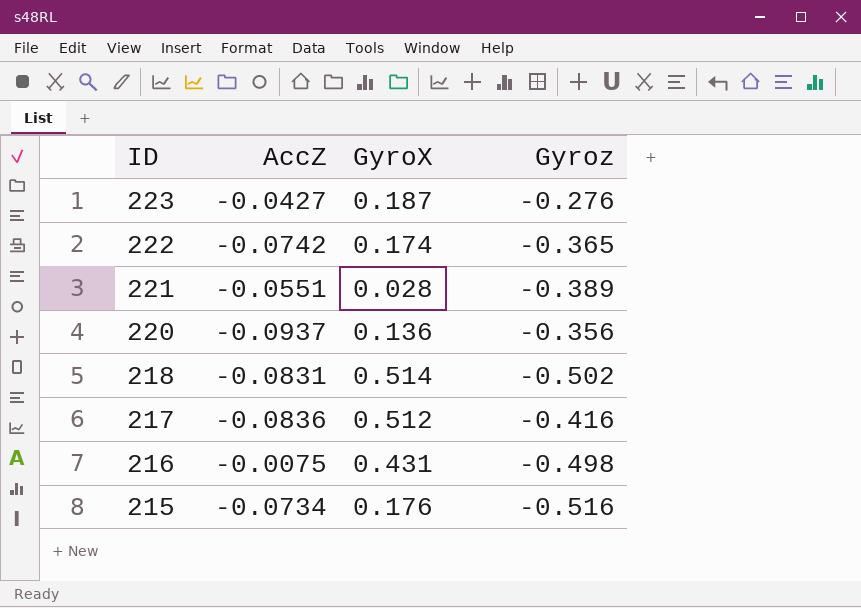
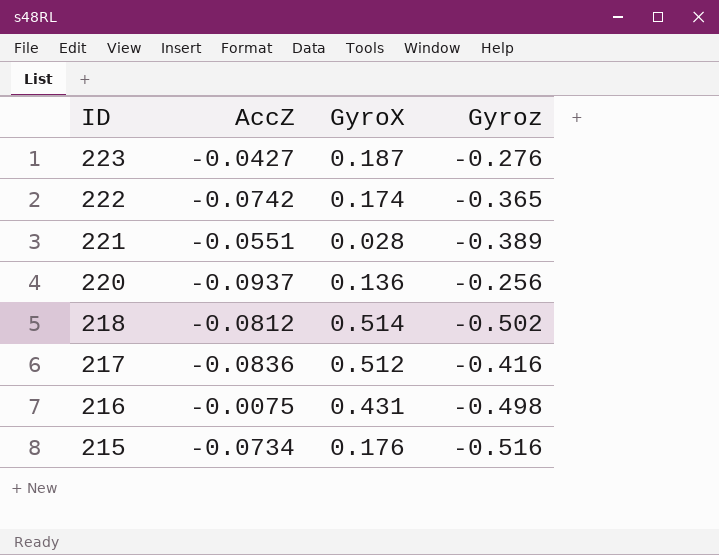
220 | Gyroz: -0.356 -> -0.256
218 | AccZ: -0.0831 -> -0.0812

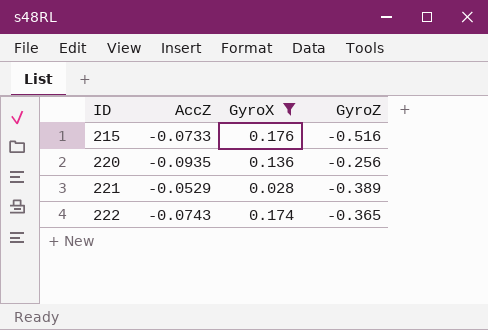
filter: none -> GyroX <= 0.176
row order: ID descending -> ID ascending
column name: Gyroz -> GyroZ
215 | AccZ: -0.0734 -> -0.0733
220 | AccZ: -0.0937 -> -0.0935
221 | AccZ: -0.0551 -> -0.0529
222 | AccZ: -0.0742 -> -0.0743

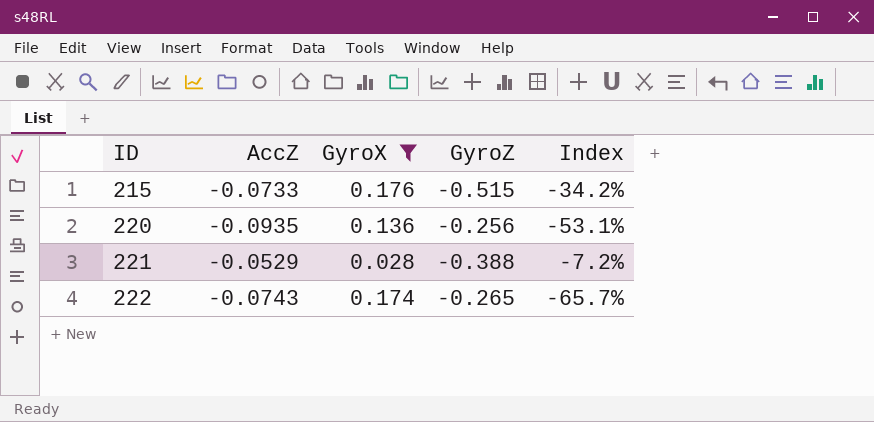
column Index | formula: none -> [GyroX] / [GyroZ]
215 | GyroZ: -0.516 -> -0.515
221 | GyroZ: -0.389 -> -0.388
222 | GyroZ: -0.365 -> -0.265

